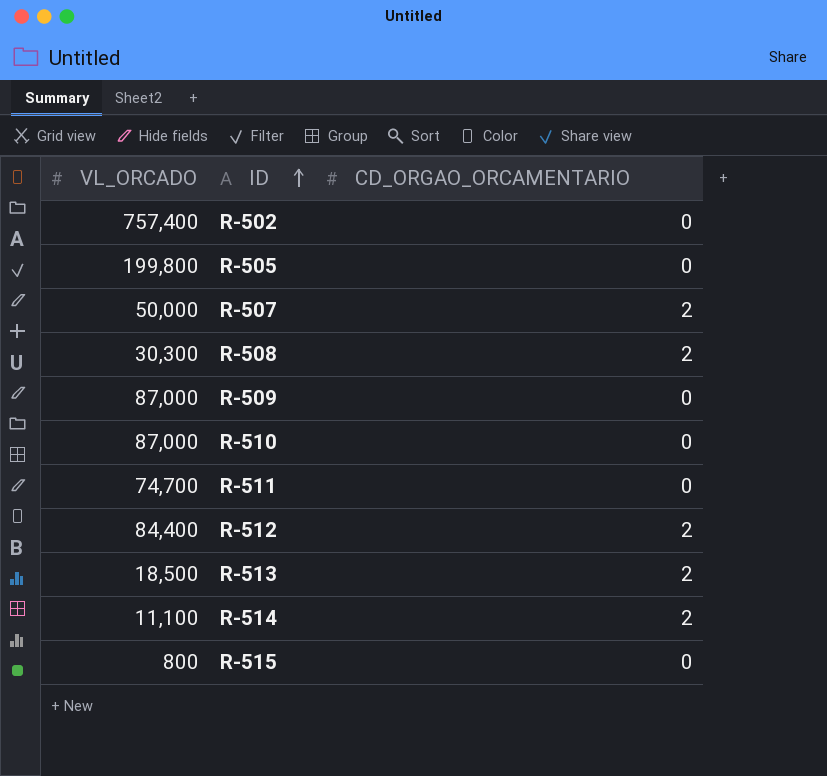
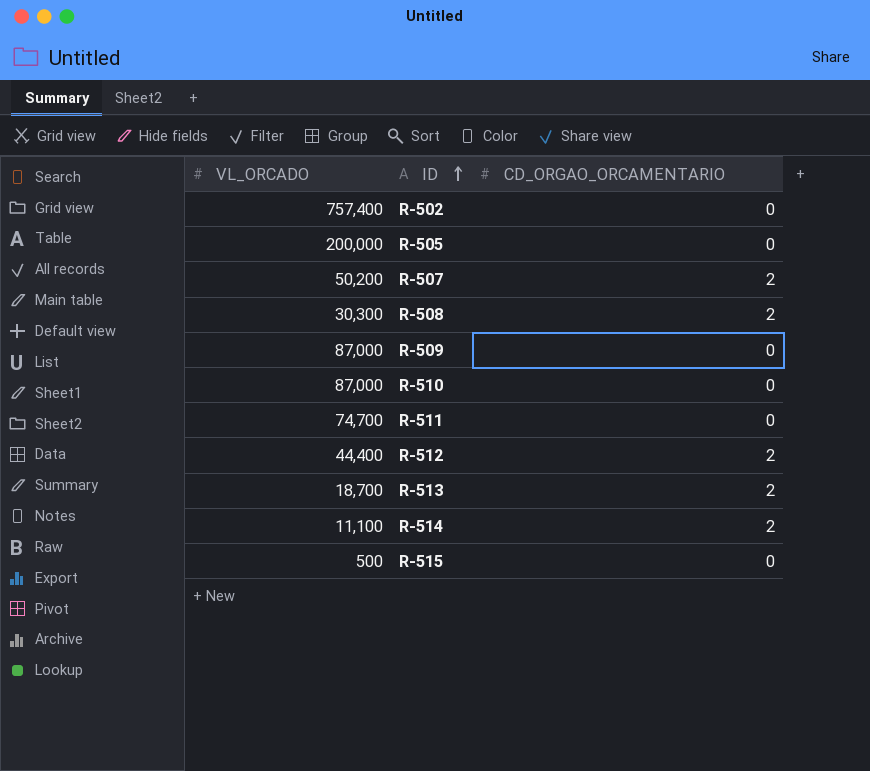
R-505 | VL_ORCADO: 199,800 -> 200,000
R-507 | VL_ORCADO: 50,000 -> 50,200
R-512 | VL_ORCADO: 84,400 -> 44,400
R-513 | VL_ORCADO: 18,500 -> 18,700
R-515 | VL_ORCADO: 800 -> 500

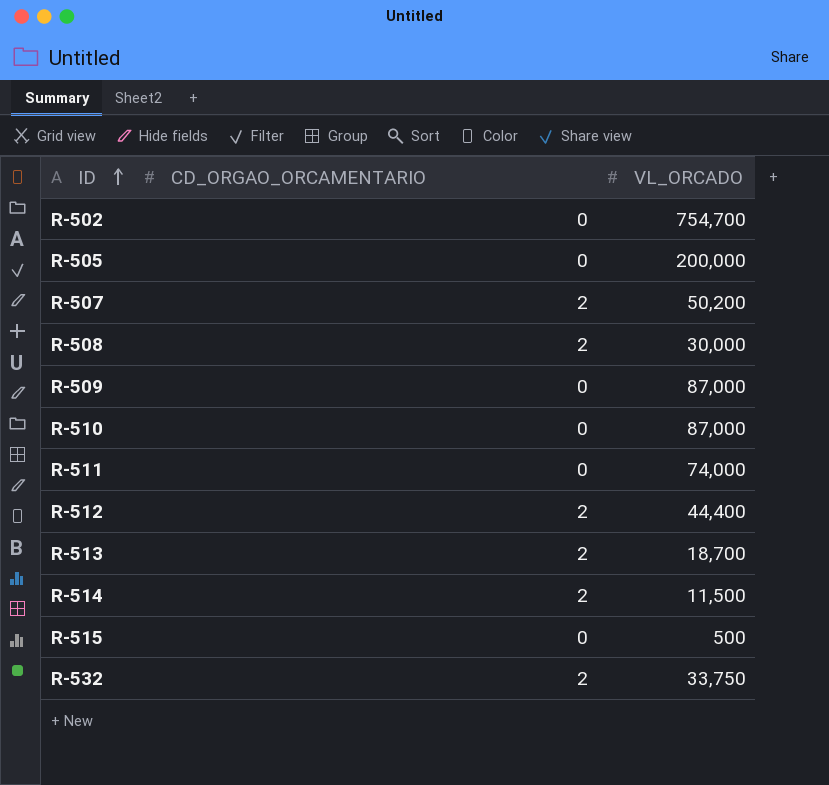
column VL_ORCADO | position: 1 -> 3
R-502 | VL_ORCADO: 757,400 -> 754,700
R-508 | VL_ORCADO: 30,300 -> 30,000
R-511 | VL_ORCADO: 74,700 -> 74,000
R-514 | VL_ORCADO: 11,100 -> 11,500
row R-532: none -> 2 | 33,750

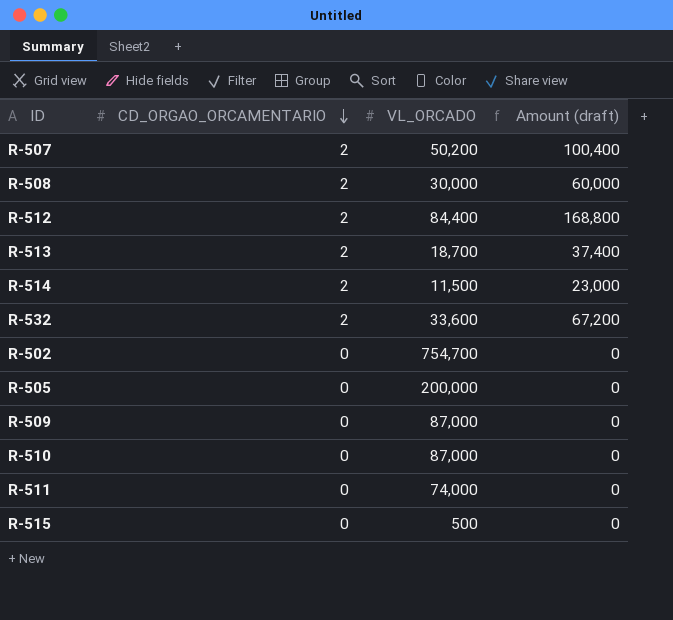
row order: ID ascending -> CD_ORGAO_ORCAMENTARIO descending
column Amount (draft) | formula: none -> [CD_ORGAO_ORCAMENTARIO] * [VL_ORCADO]
R-512 | VL_ORCADO: 44,400 -> 84,400
R-532 | VL_ORCADO: 33,750 -> 33,600

